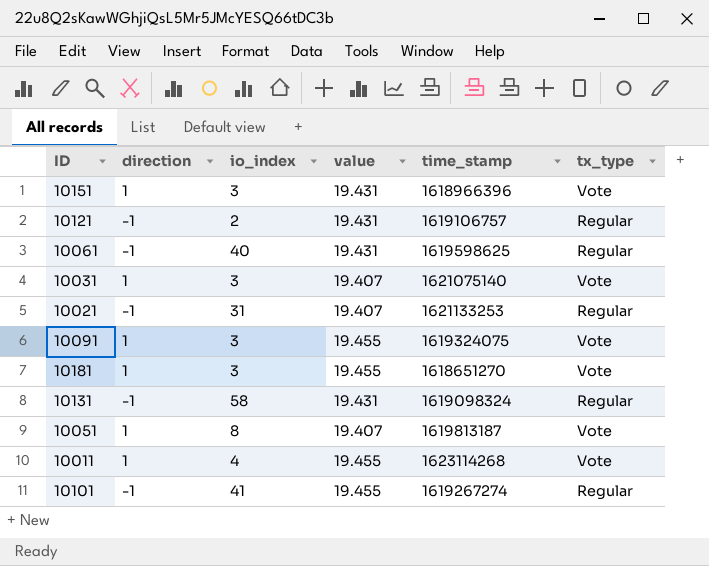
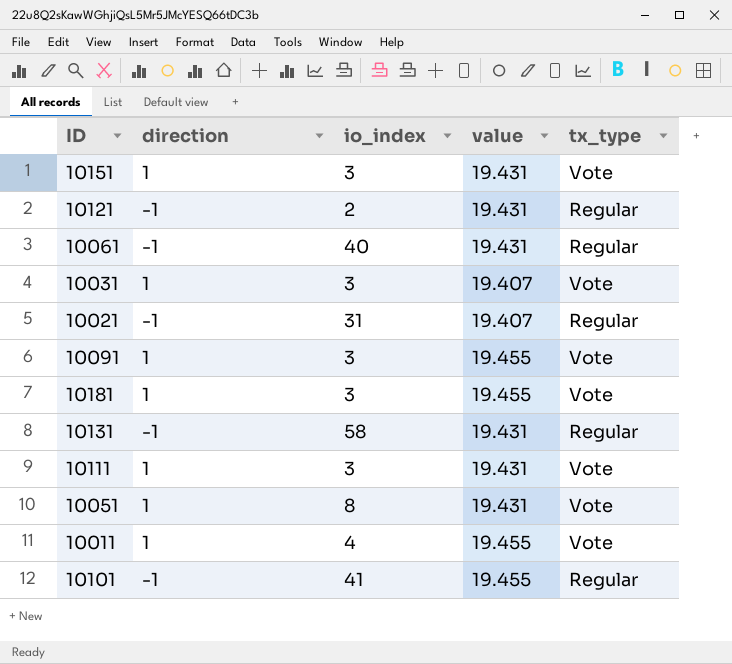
column time_stamp | position: 5 -> none
row 10111: none -> 1 | 3 | 19.431 | Vote
10051 | value: 19.407 -> 19.431

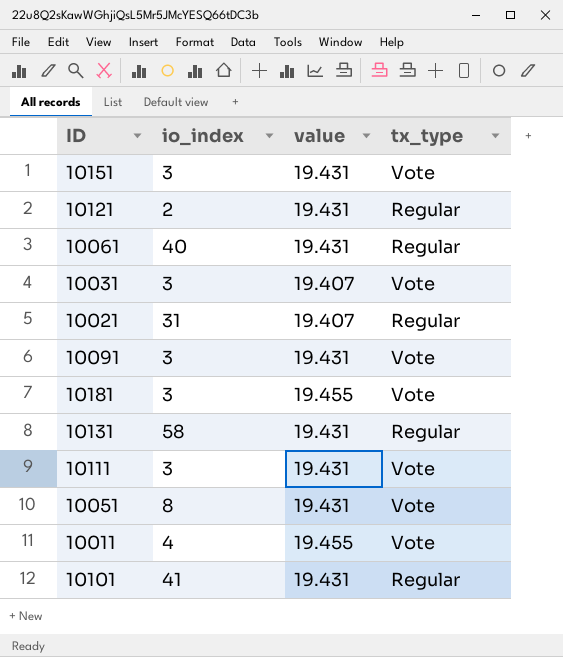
column direction | position: 2 -> none
10091 | value: 19.455 -> 19.431
10101 | value: 19.455 -> 19.431

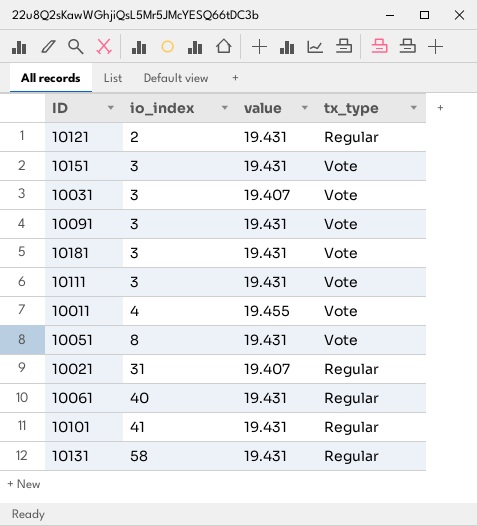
row order: none -> io_index ascending
10181 | value: 19.455 -> 19.431

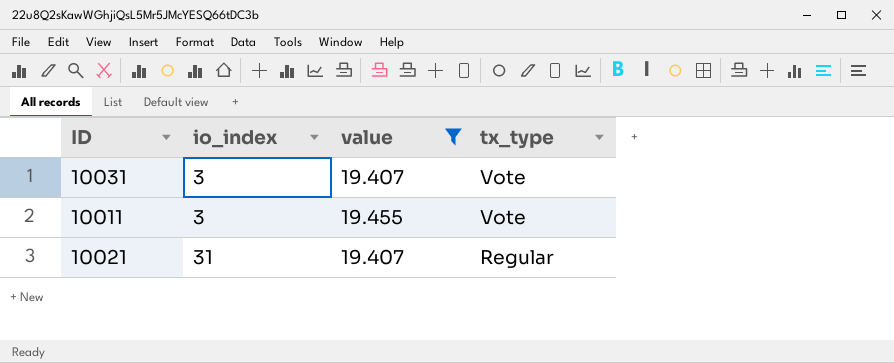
filter: none -> value != 19.431
10011 | io_index: 4 -> 3

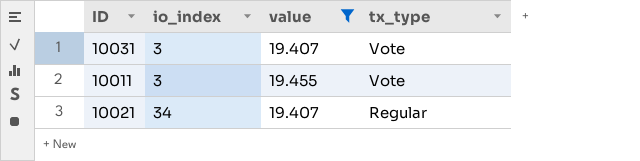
10021 | io_index: 31 -> 34

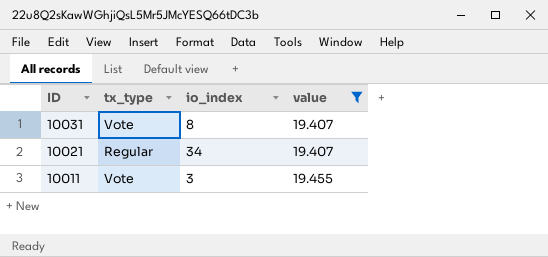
row order: io_index ascending -> ID descending
column tx_type | position: 4 -> 2
10031 | io_index: 3 -> 8

